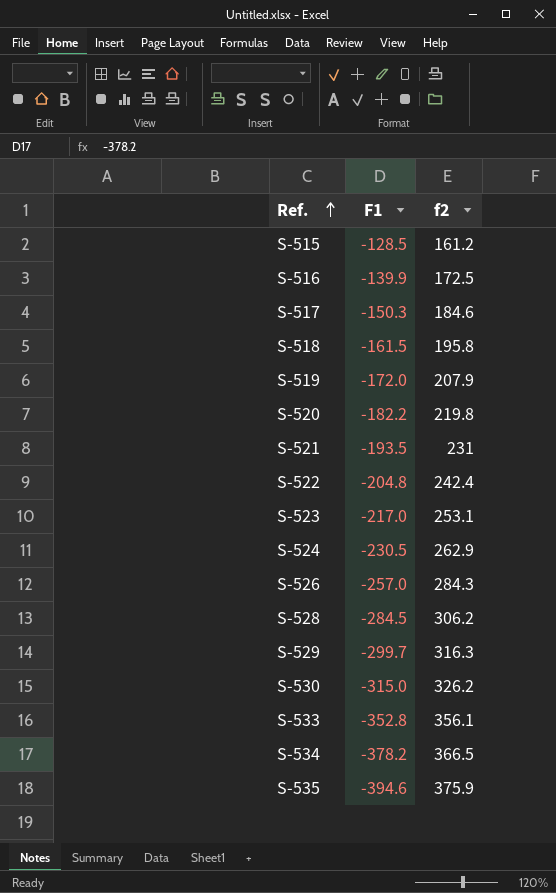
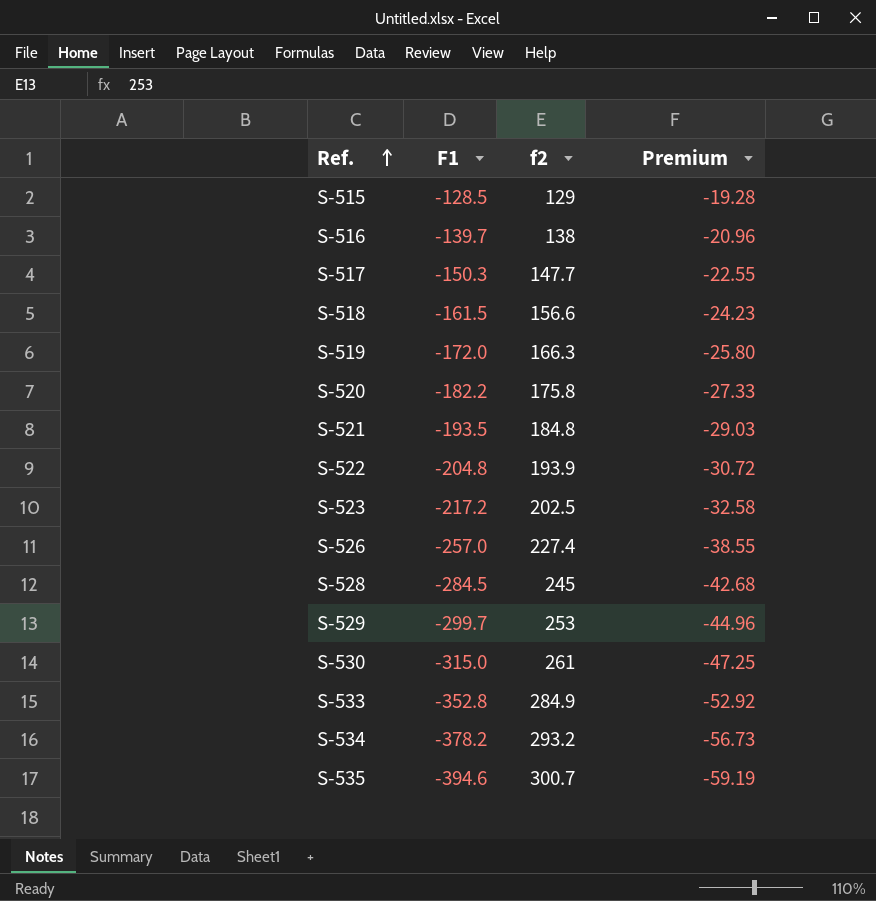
column Premium | formula: none -> [F1] * 0.15
row S-524: -230.5 | 262.9 -> none
S-515 | f2: 161.2 -> 129
S-516 | F1: -139.9 -> -139.7
S-516 | f2: 172.5 -> 138
S-517 | f2: 184.6 -> 147.7
S-518 | f2: 195.8 -> 156.6
S-519 | f2: 207.9 -> 166.3
S-520 | f2: 219.8 -> 175.8
S-521 | f2: 231 -> 184.8
S-522 | f2: 242.4 -> 193.9
S-523 | F1: -217.0 -> -217.2
S-523 | f2: 253.1 -> 202.5
S-526 | f2: 284.3 -> 227.4
S-528 | f2: 306.2 -> 245
S-529 | f2: 316.3 -> 253
S-530 | f2: 326.2 -> 261
S-533 | f2: 356.1 -> 284.9
S-534 | f2: 366.5 -> 293.2
S-535 | f2: 375.9 -> 300.7

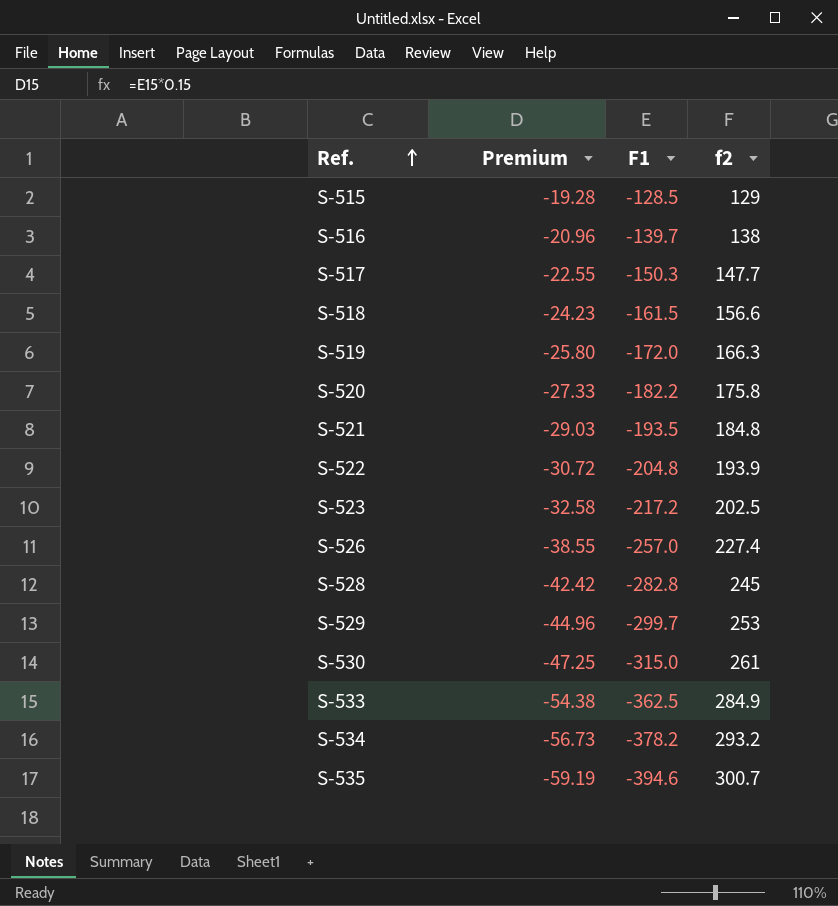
column Premium | position: 4 -> 2
S-528 | Premium: -42.68 -> -42.42
S-528 | F1: -284.5 -> -282.8
S-533 | Premium: -52.92 -> -54.38
S-533 | F1: -352.8 -> -362.5

